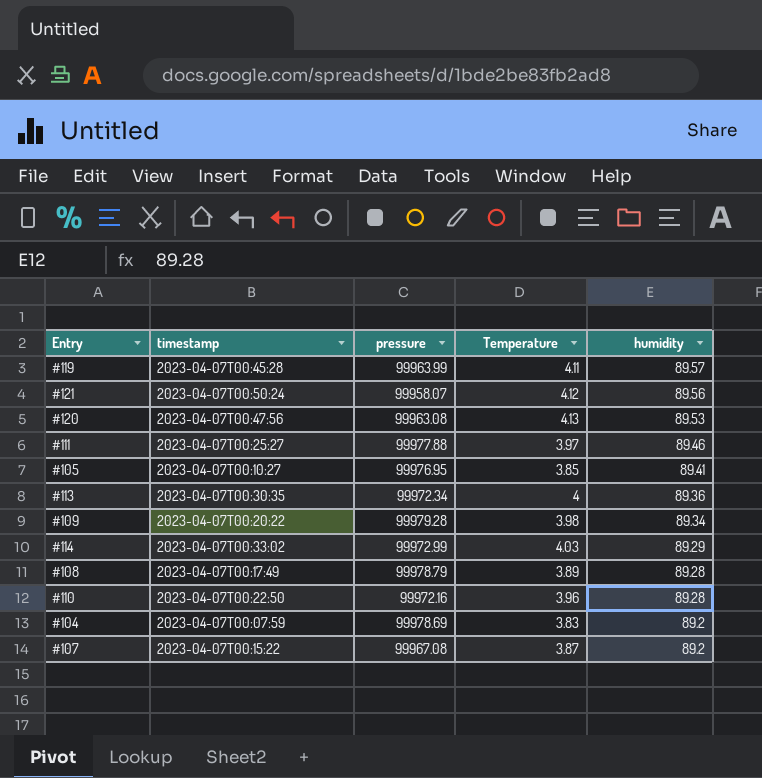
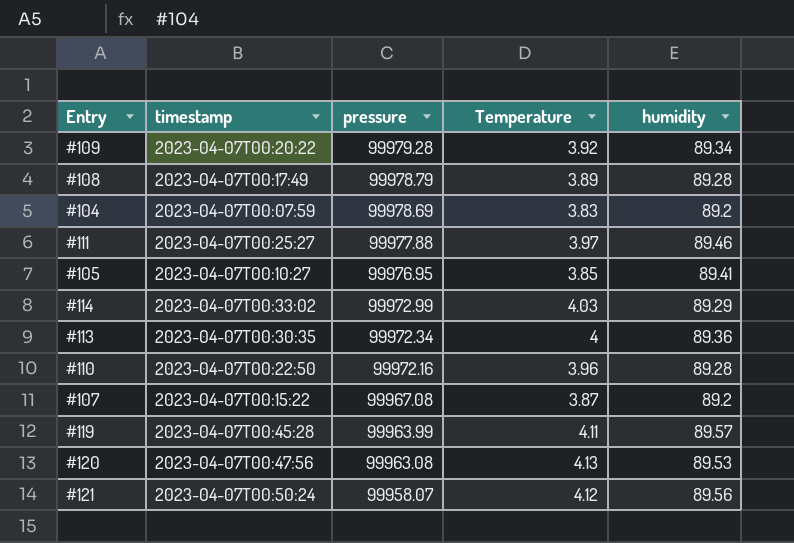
row order: humidity descending -> pressure descending
#109 | Temperature: 3.98 -> 3.92

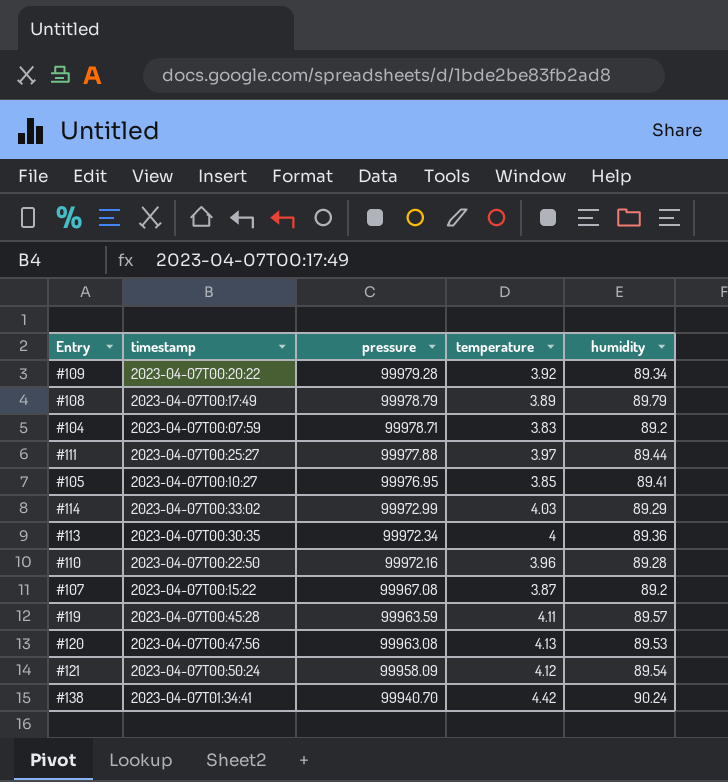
column name: Temperature -> temperature
#108 | humidity: 89.28 -> 89.79
#104 | pressure: 99978.69 -> 99978.71
#111 | humidity: 89.46 -> 89.44
#119 | pressure: 99963.99 -> 99963.59
#121 | pressure: 99958.07 -> 99958.09
#121 | humidity: 89.56 -> 89.54
row #138: none -> 2023-04-07T01:34:41 | 99940.70 | 4.42 | 90.24

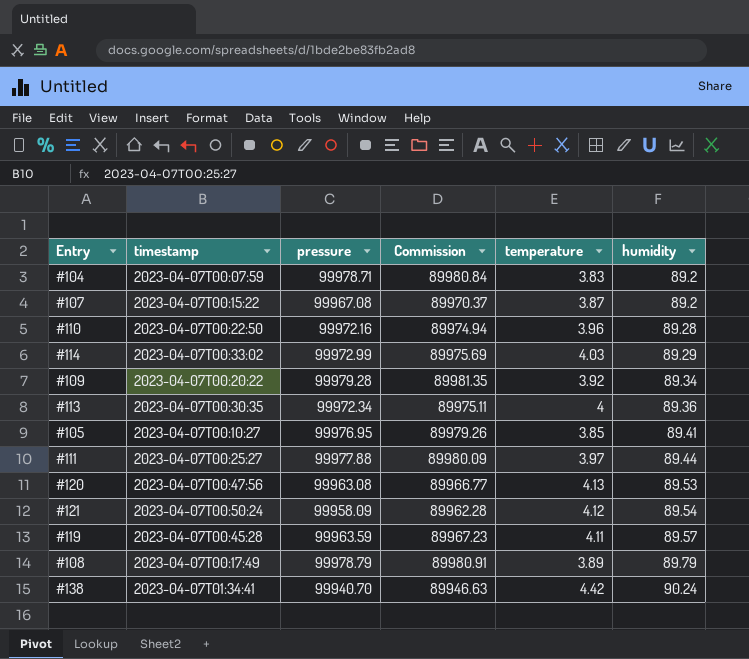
row order: pressure descending -> humidity ascending
column Commission | formula: none -> [pressure] * 0.9

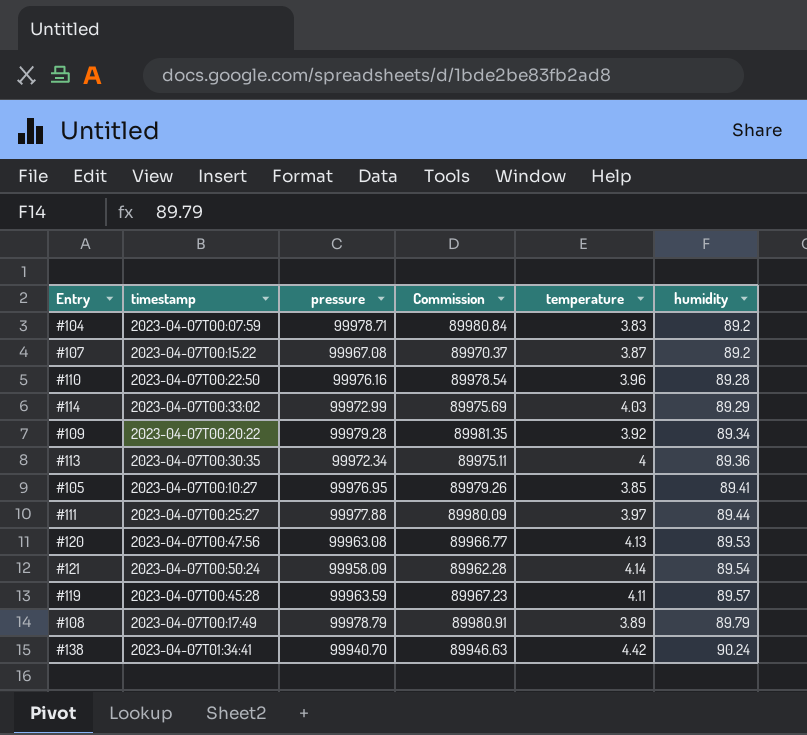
#110 | pressure: 99972.16 -> 99976.16
#110 | Commission: 89974.94 -> 89978.54
#121 | temperature: 4.12 -> 4.14

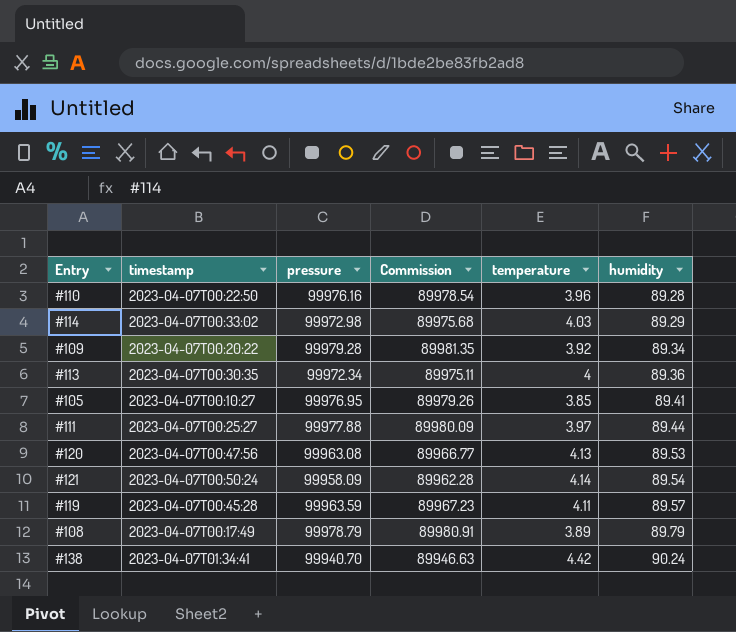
row #104: 2023-04-07T00:07:59 | 99978.71 | 89980.84 | 3.83 | 89.2 -> none
row #107: 2023-04-07T00:15:22 | 99967.08 | 89970.37 | 3.87 | 89.2 -> none
#114 | pressure: 99972.99 -> 99972.98
#114 | Commission: 89975.69 -> 89975.68

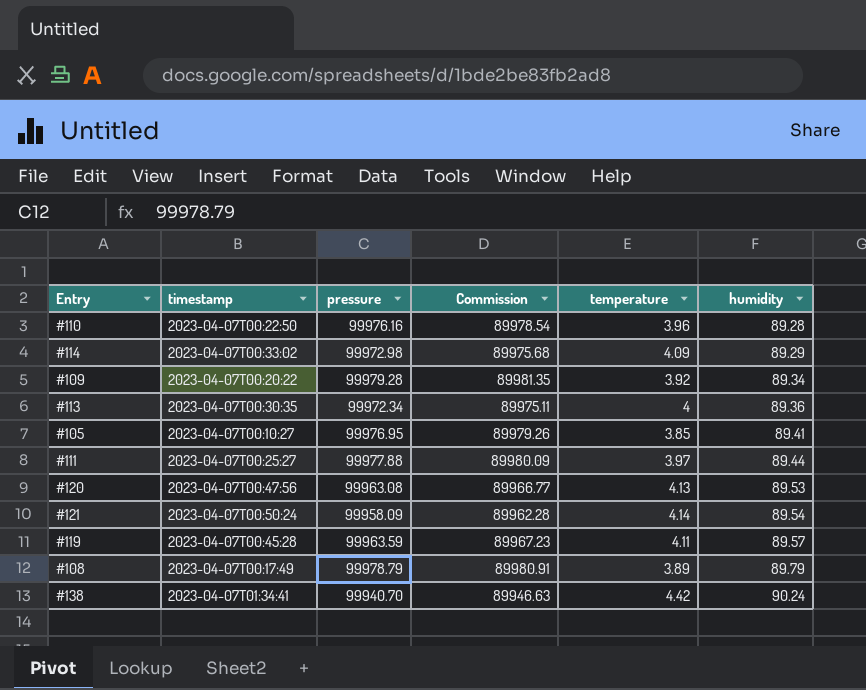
#114 | temperature: 4.03 -> 4.09

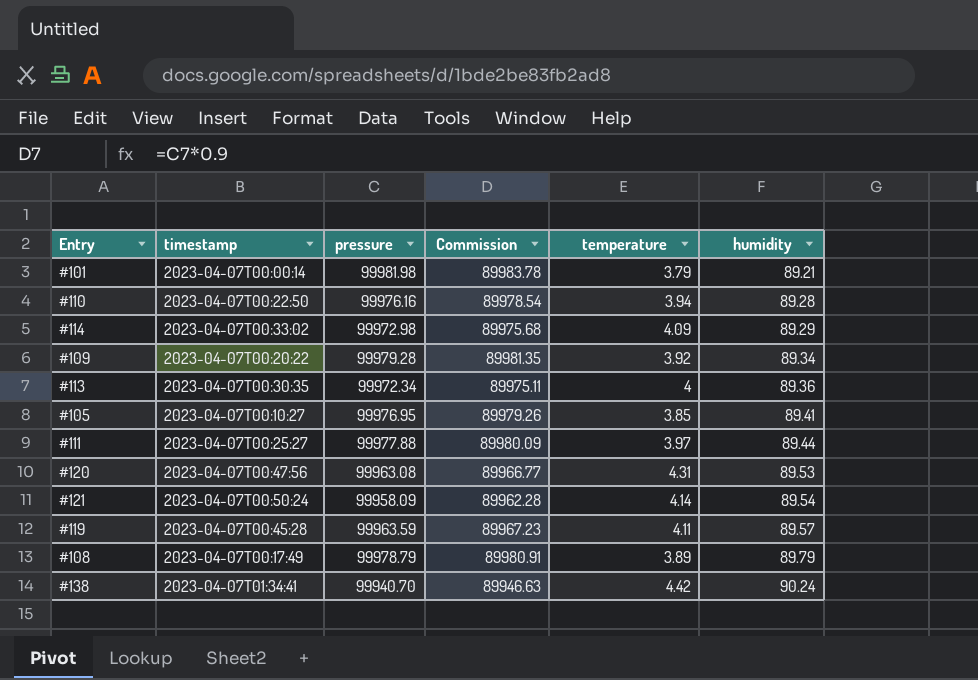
row #101: none -> 2023-04-07T00:00:14 | 99981.98 | 89983.78 | 3.79 | 89.21
#110 | temperature: 3.96 -> 3.94
#120 | temperature: 4.13 -> 4.31

